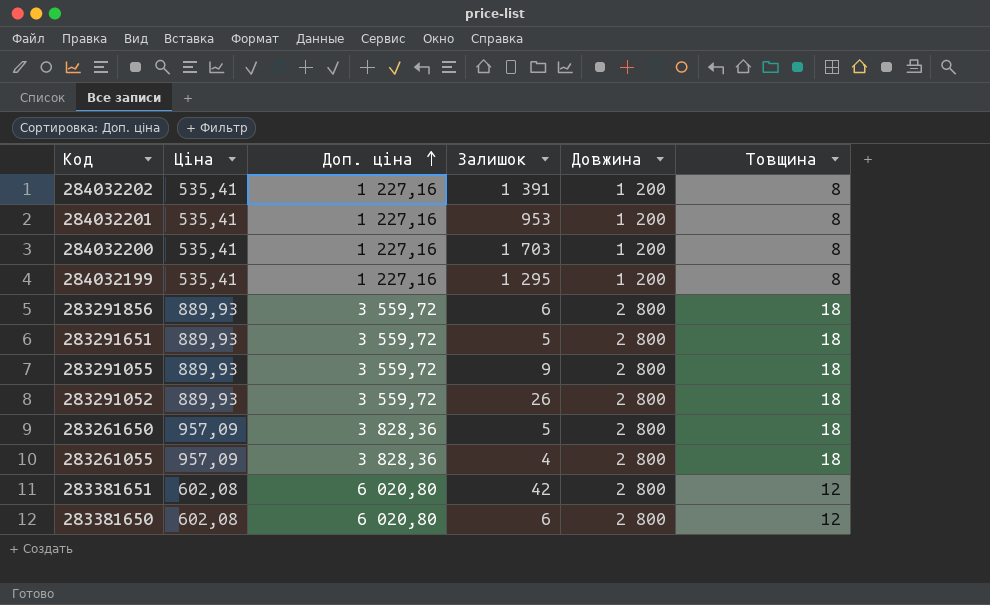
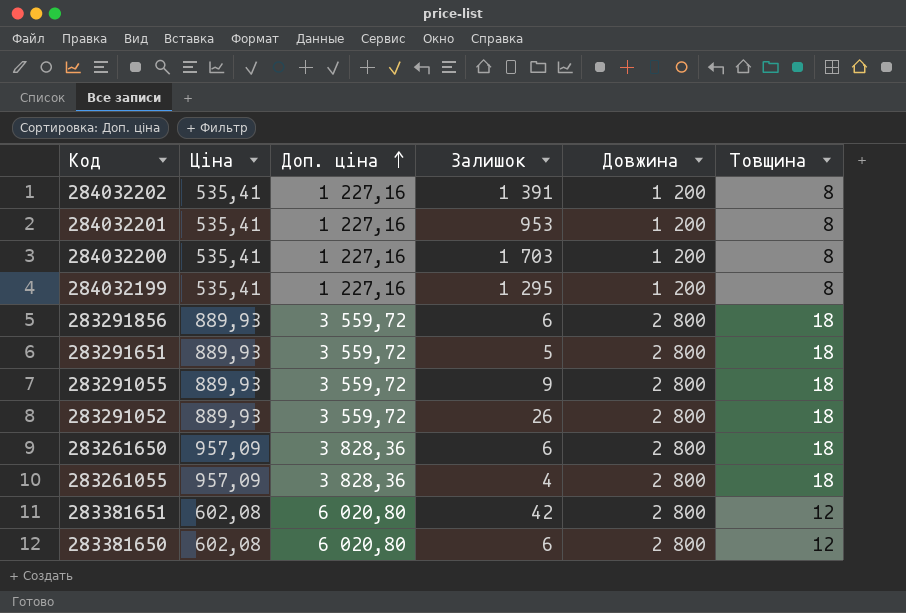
283261650 | Залишок: 5 -> 6

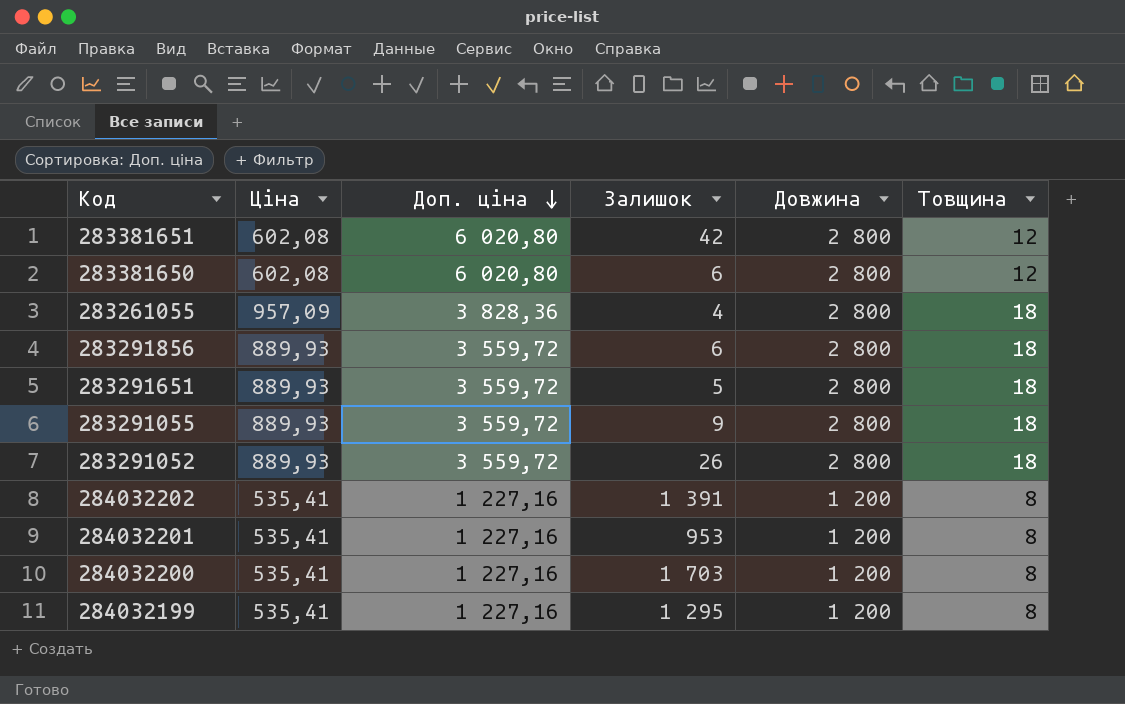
row order: Доп. ціна ascending -> Доп. ціна descending
row 283261650: 957,09 | 3 828,36 | 6 | 2 800 | 18 -> none

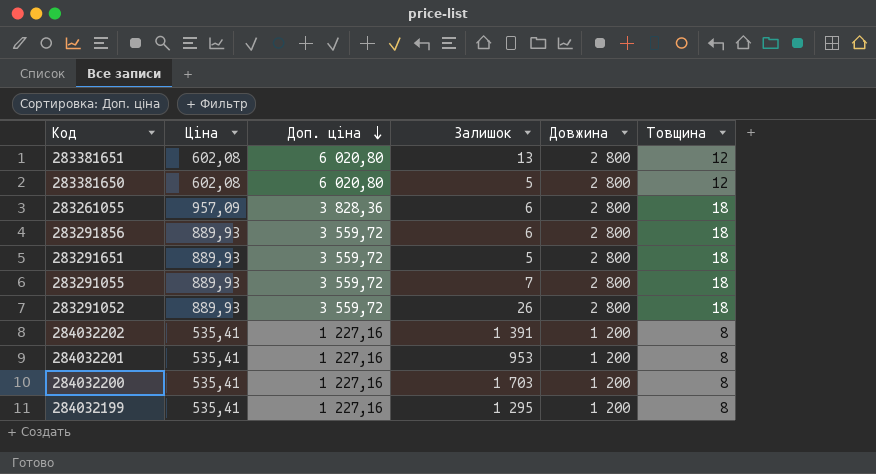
283381651 | Залишок: 42 -> 13
283381650 | Залишок: 6 -> 5
283261055 | Залишок: 4 -> 6
283291055 | Залишок: 9 -> 7

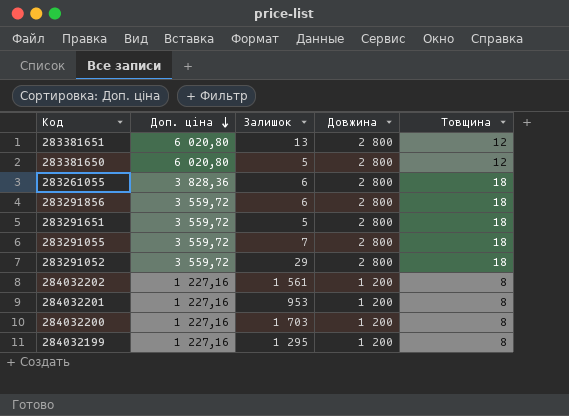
column Ціна | position: 2 -> none
283291052 | Залишок: 26 -> 29
284032202 | Залишок: 1 391 -> 1 561

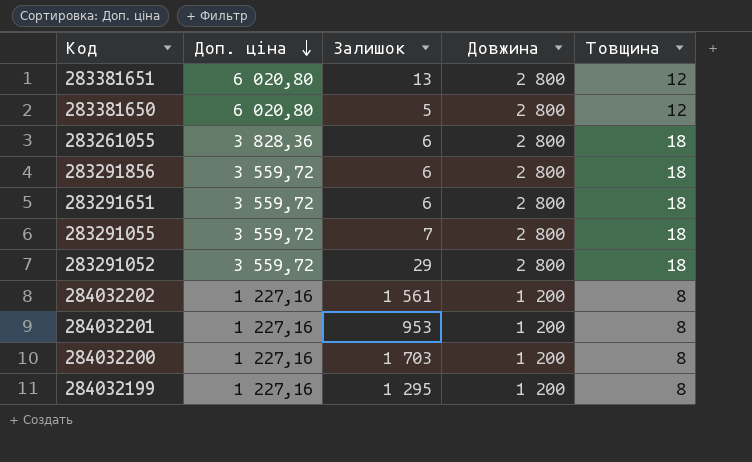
283291651 | Залишок: 5 -> 6

